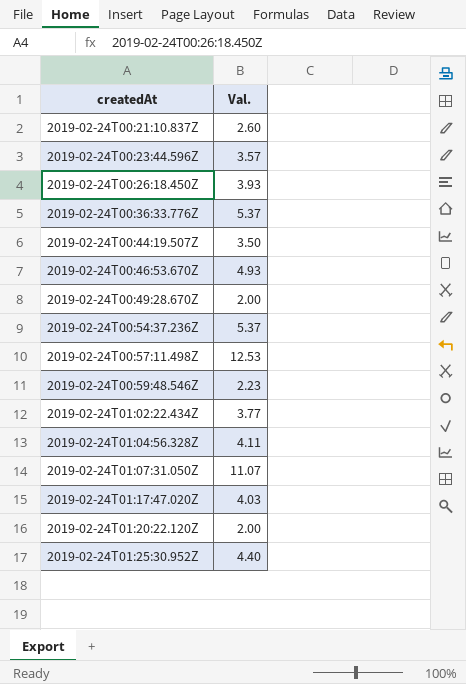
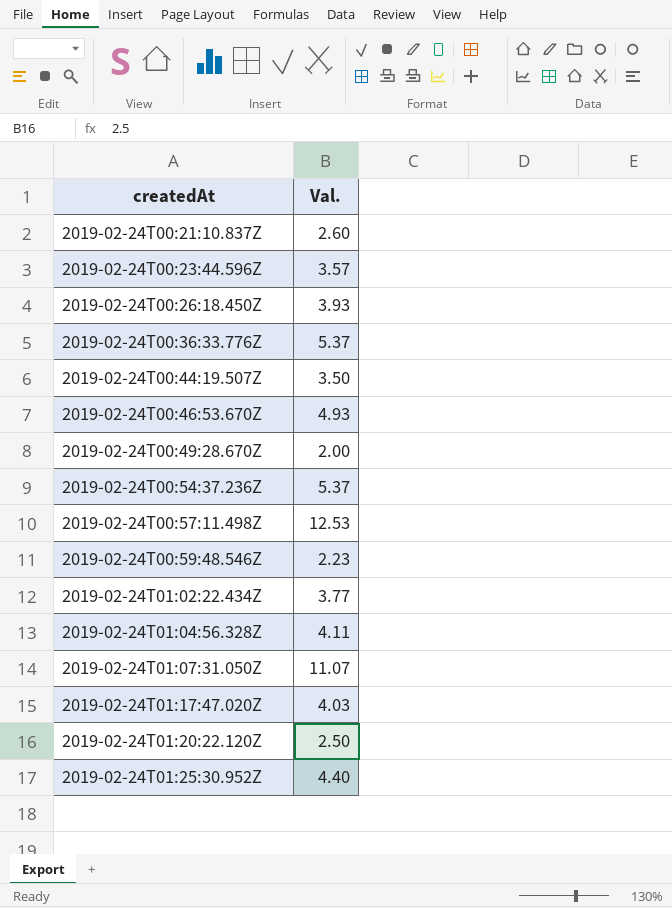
2019-02-24T01:20:22.120Z | Val.: 2.00 -> 2.50

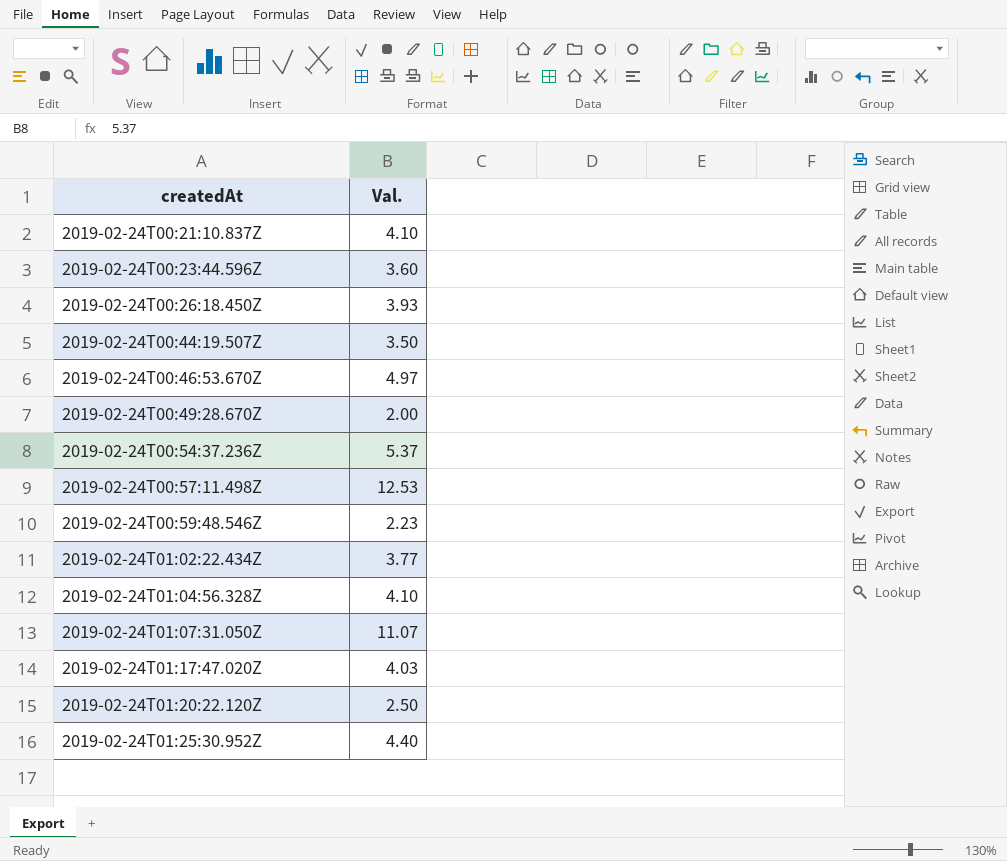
row 2019-02-24T00:36:33.776Z: 5.37 -> none
2019-02-24T00:21:10.837Z | Val.: 2.60 -> 4.10
2019-02-24T00:23:44.596Z | Val.: 3.57 -> 3.60
2019-02-24T00:46:53.670Z | Val.: 4.93 -> 4.97
2019-02-24T01:04:56.328Z | Val.: 4.11 -> 4.10

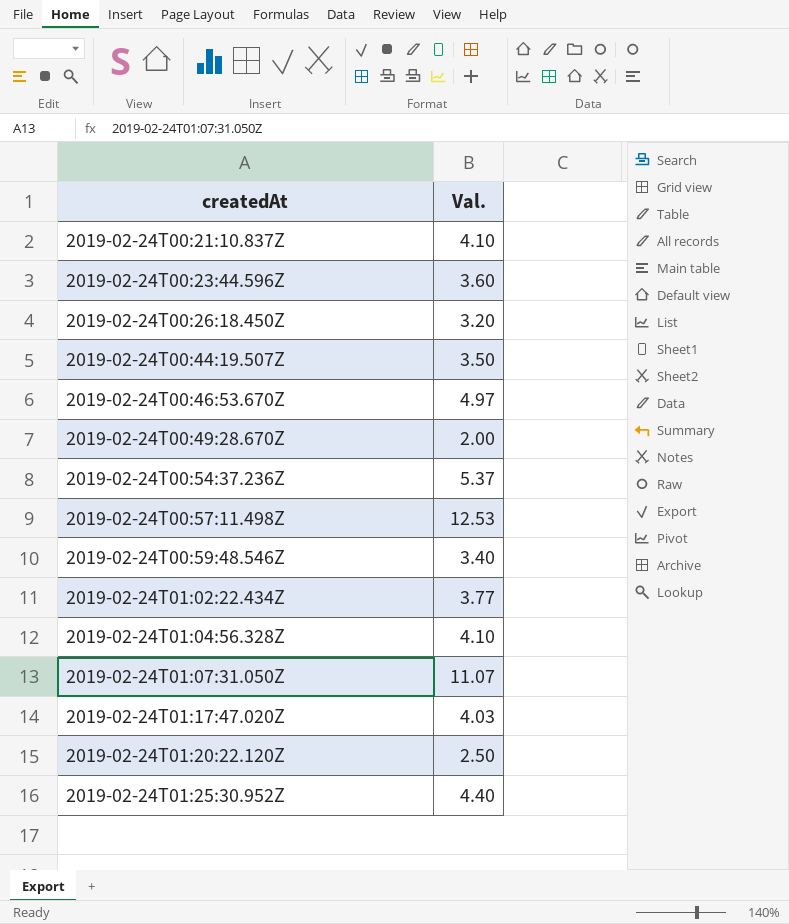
2019-02-24T00:26:18.450Z | Val.: 3.93 -> 3.20
2019-02-24T00:59:48.546Z | Val.: 2.23 -> 3.40

